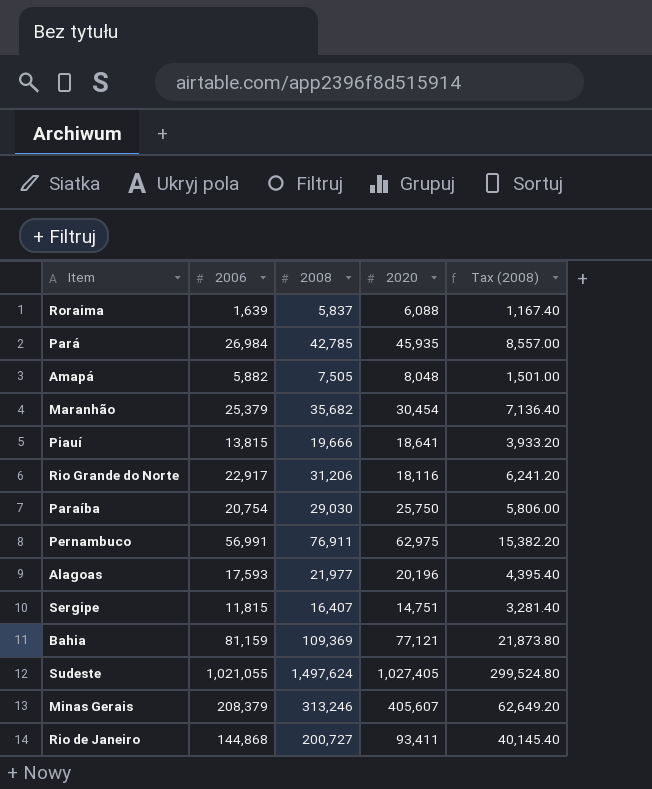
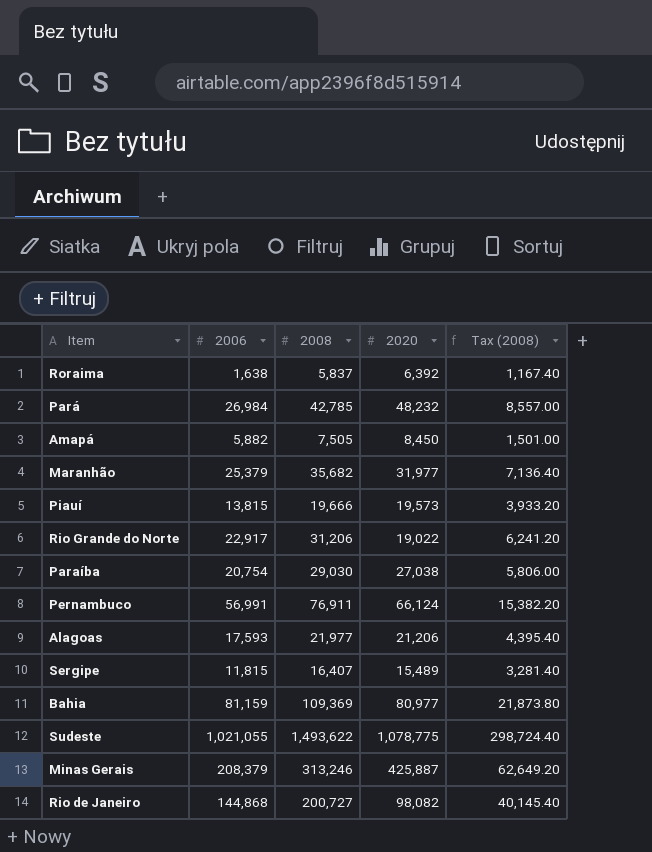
Roraima | 2006: 1,639 -> 1,638
Roraima | 2020: 6,088 -> 6,392
Pará | 2020: 45,935 -> 48,232
Amapá | 2020: 8,048 -> 8,450
Maranhão | 2020: 30,454 -> 31,977
Piauí | 2020: 18,641 -> 19,573
Rio Grande do Norte | 2020: 18,116 -> 19,022
Paraíba | 2020: 25,750 -> 27,038
Pernambuco | 2020: 62,975 -> 66,124
Alagoas | 2020: 20,196 -> 21,206
Sergipe | 2020: 14,751 -> 15,489
Bahia | 2020: 77,121 -> 80,977
Sudeste | 2008: 1,497,624 -> 1,493,622
Sudeste | 2020: 1,027,405 -> 1,078,775
Sudeste | Tax (2008): 299,524.80 -> 298,724.40
Minas Gerais | 2020: 405,607 -> 425,887
Rio de Janeiro | 2020: 93,411 -> 98,082

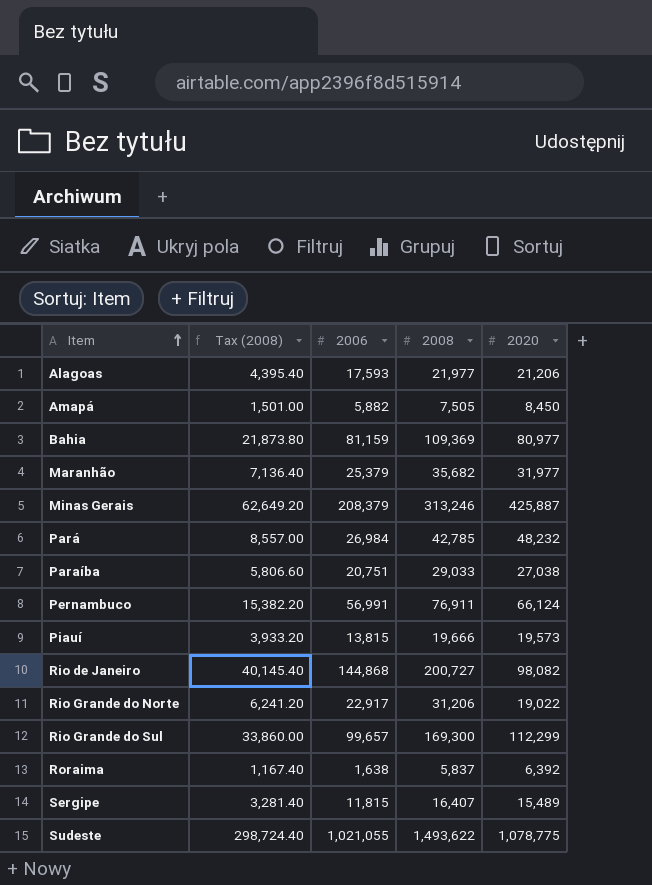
row order: none -> Item ascending
column Tax (2008) | position: 5 -> 2
Paraíba | Tax (2008): 5,806.00 -> 5,806.60
Paraíba | 2006: 20,754 -> 20,751
Paraíba | 2008: 29,030 -> 29,033
row Rio Grande do Sul: none -> 33,860.00 | 99,657 | 169,300 | 112,299

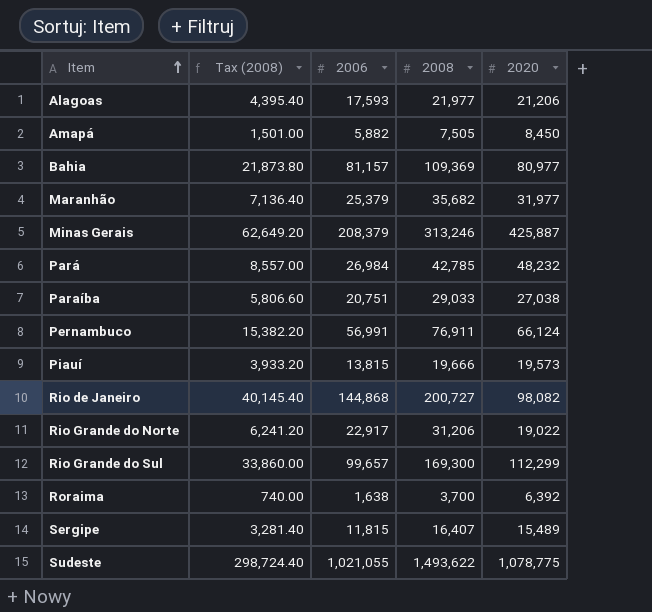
Bahia | 2006: 81,159 -> 81,157
Roraima | Tax (2008): 1,167.40 -> 740.00
Roraima | 2008: 5,837 -> 3,700

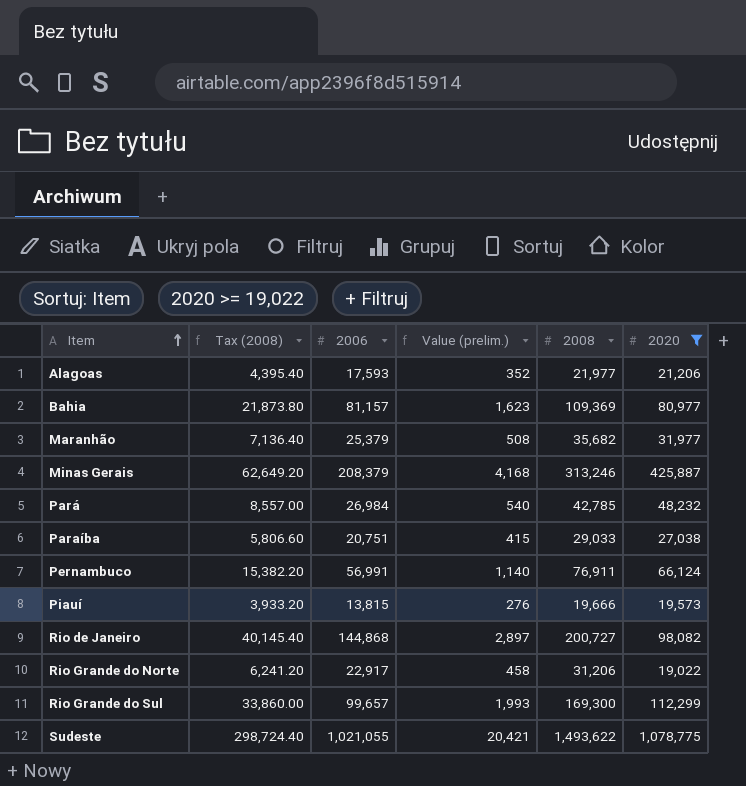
filter: none -> 2020 >= 19,022
column Value (prelim.) | formula: none -> [2006] * 0.02

